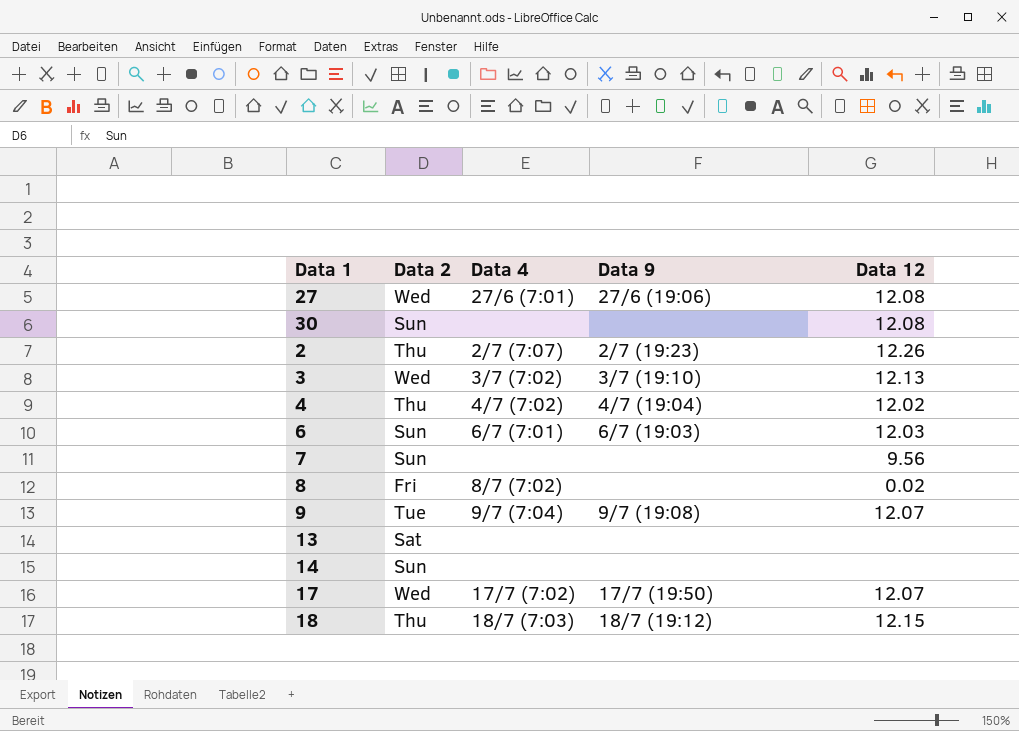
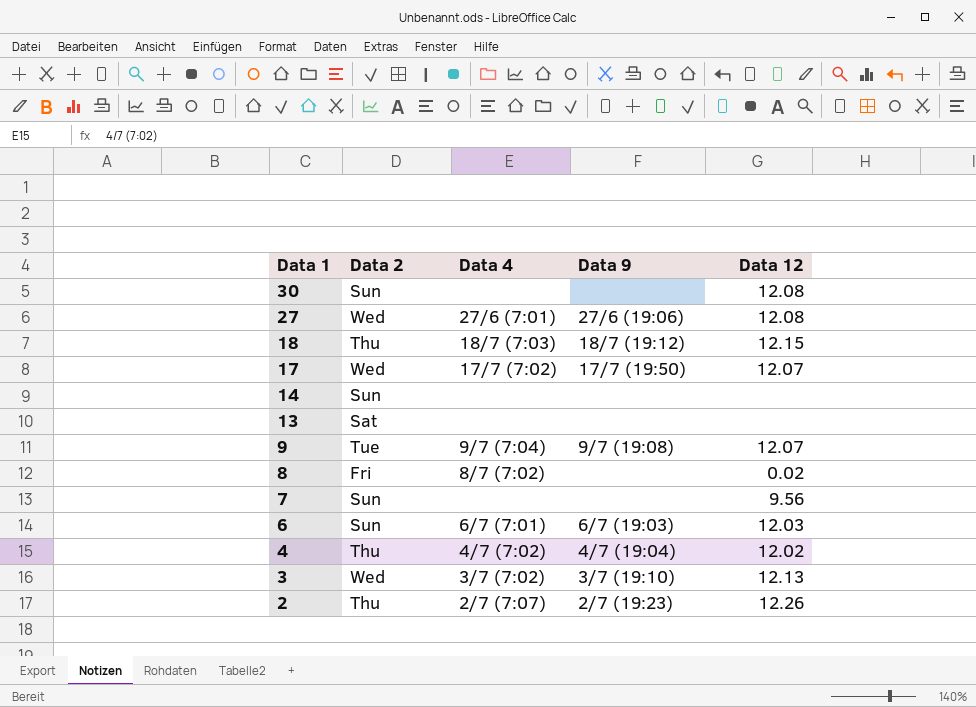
row order: none -> Data 1 descending

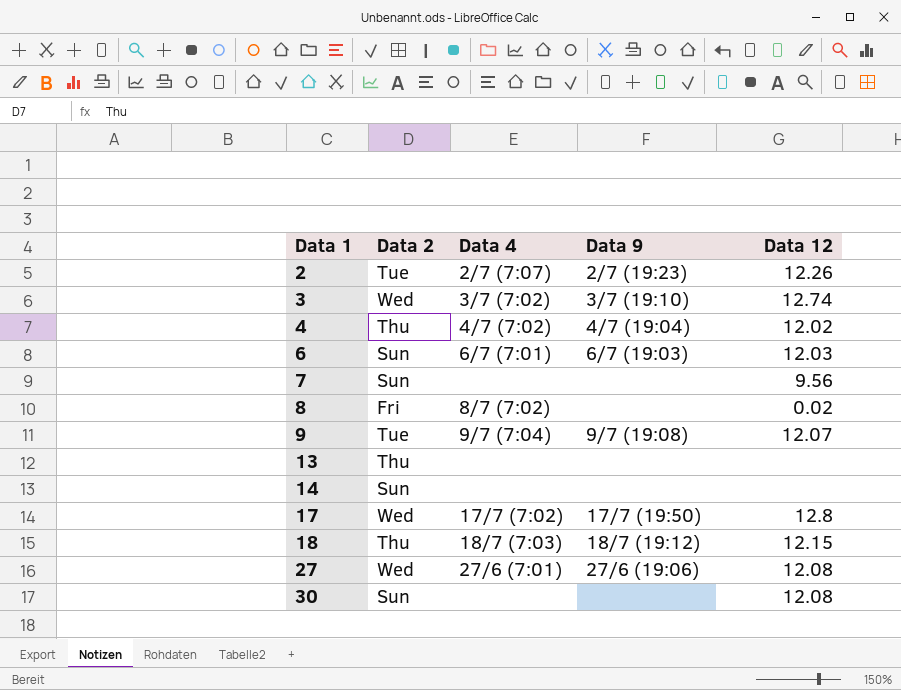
row order: Data 1 descending -> Data 1 ascending
2 | Data 2: Thu -> Tue
3 | Data 12: 12.13 -> 12.74
13 | Data 2: Sat -> Thu
17 | Data 12: 12.07 -> 12.8

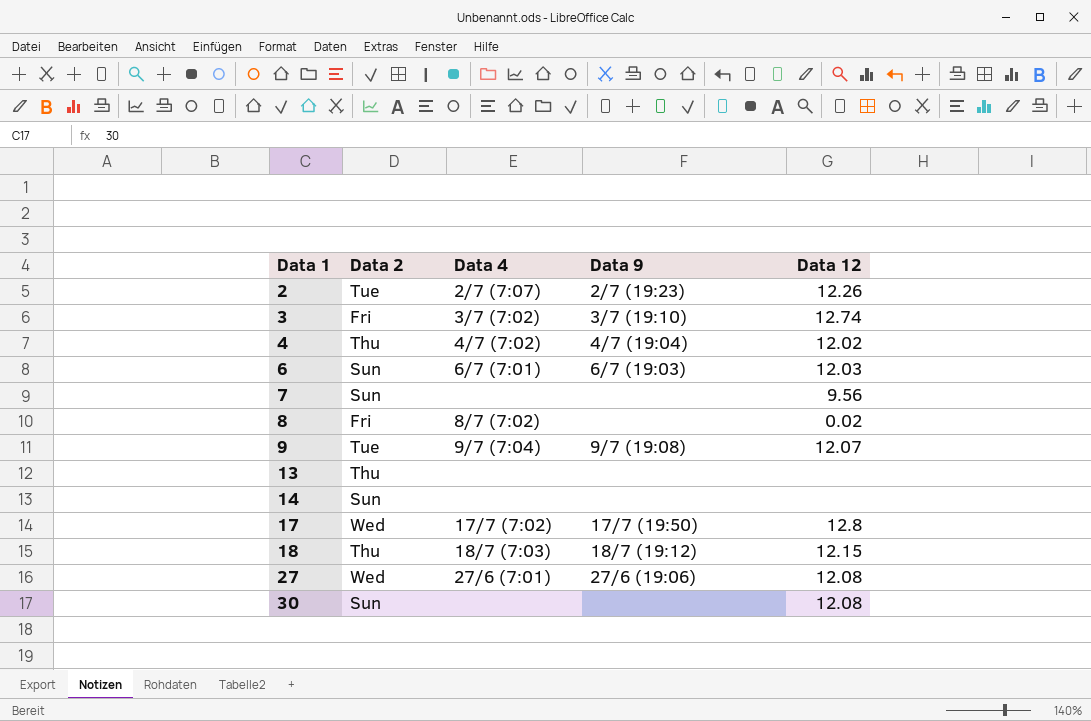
3 | Data 2: Wed -> Fri

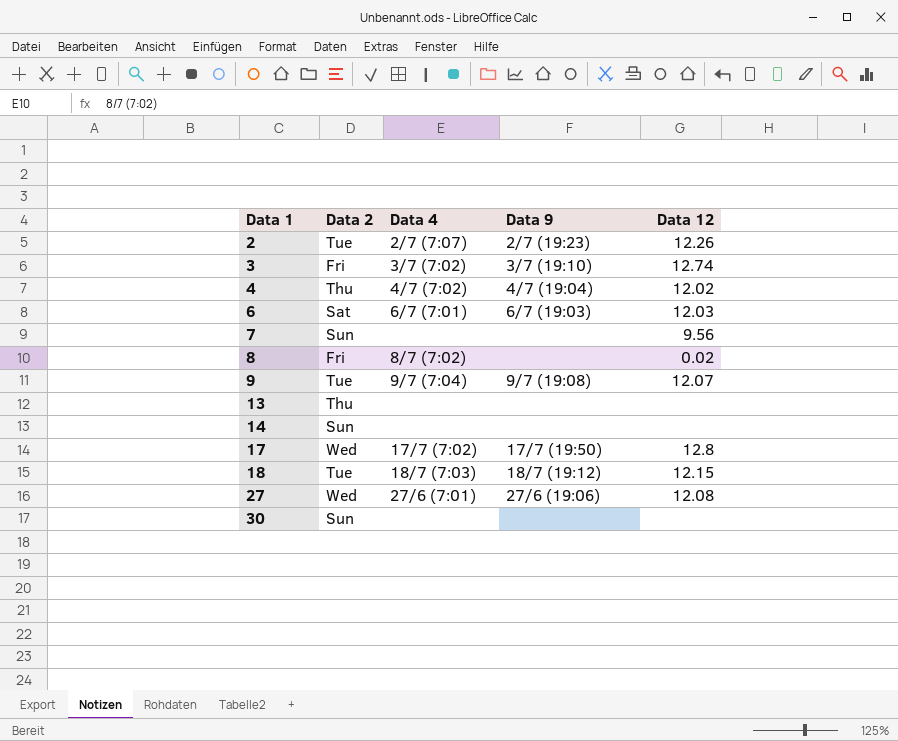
6 | Data 2: Sun -> Sat
18 | Data 2: Thu -> Tue
30 | Data 12: 12.08 -> none

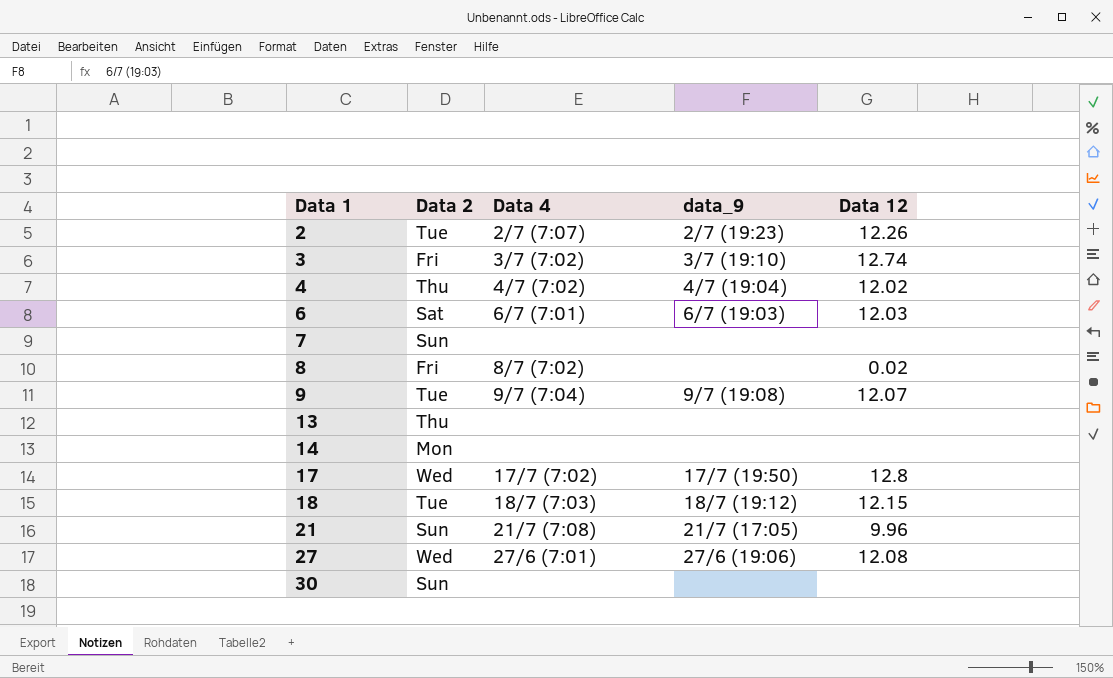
column name: Data 9 -> data_9
7 | Data 12: 9.56 -> none
14 | Data 2: Sun -> Mon
row 21: none -> Sun | 21/7 (7:08) | 21/7 (17:05) | 9.96

